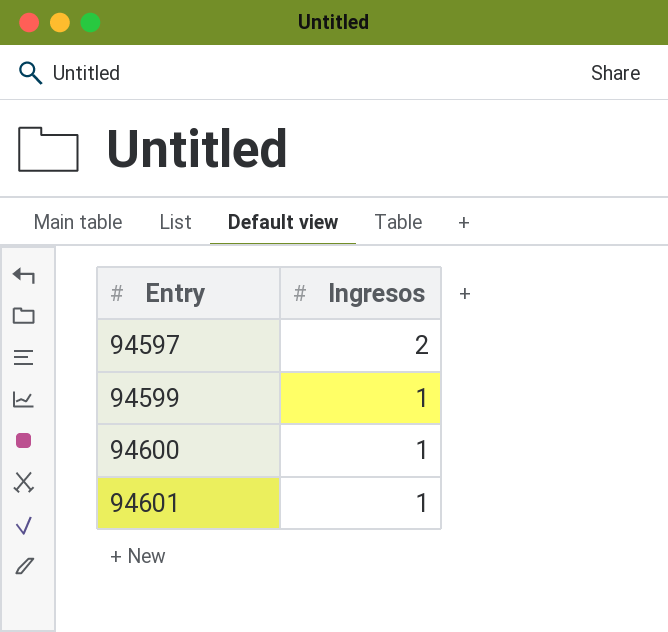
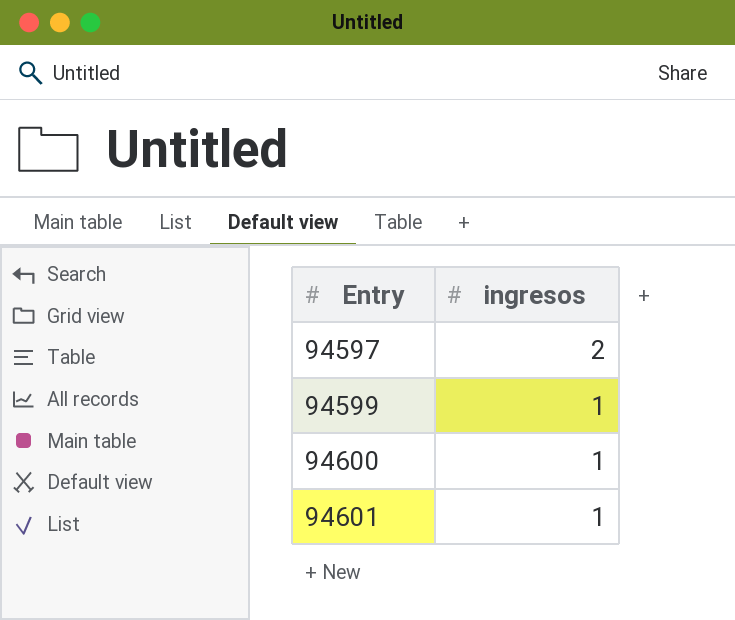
column name: Ingresos -> ingresos

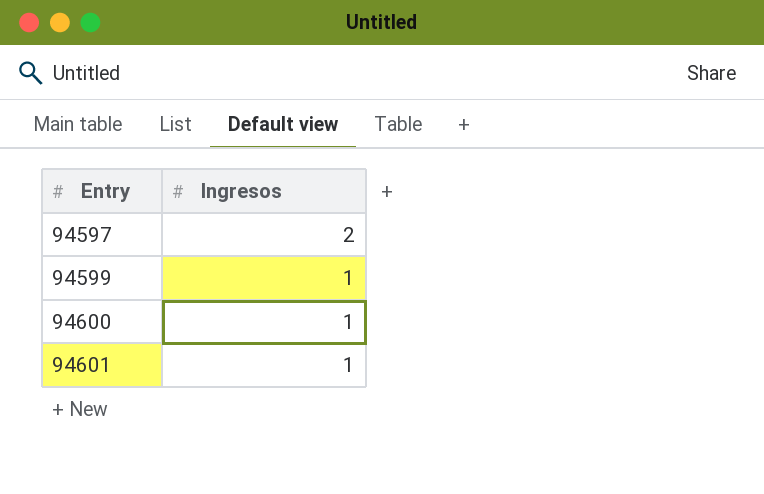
column name: ingresos -> Ingresos

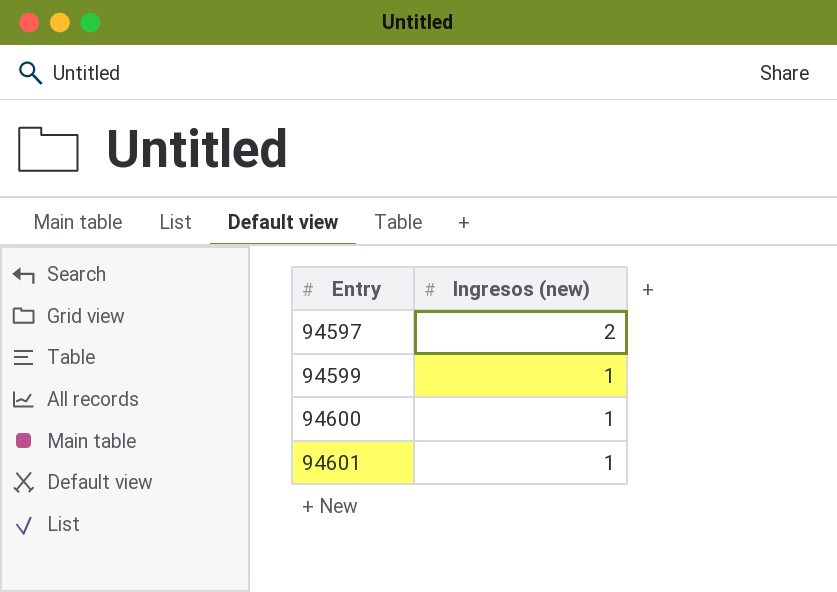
column name: Ingresos -> Ingresos (new)

